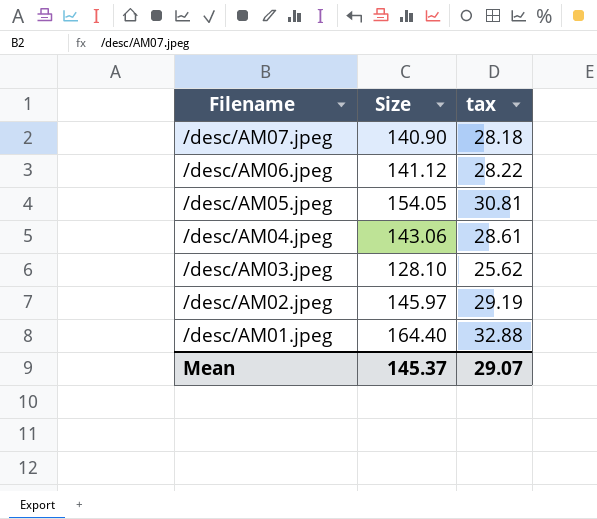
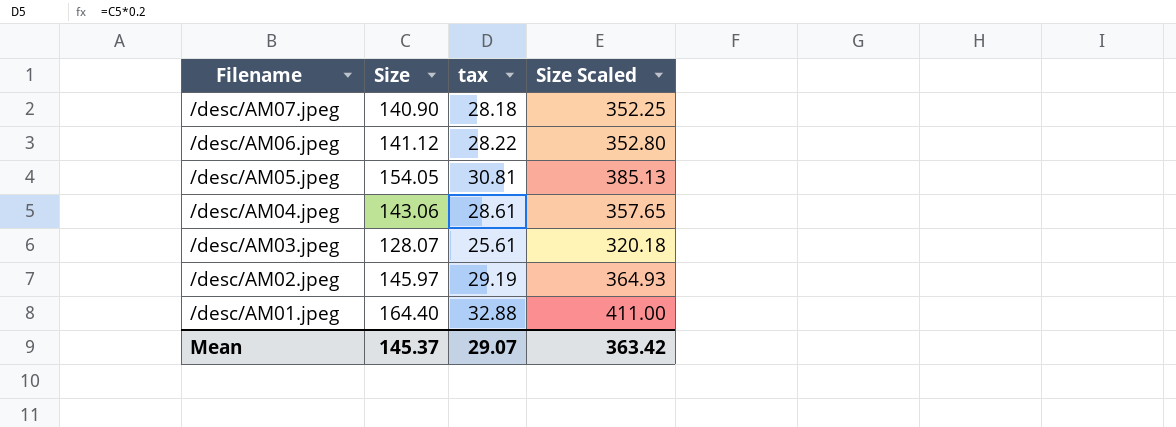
column Size Scaled | formula: none -> [Size] * 2.5
/desc/AM03.jpeg | Size: 128.10 -> 128.07
/desc/AM03.jpeg | tax: 25.62 -> 25.61

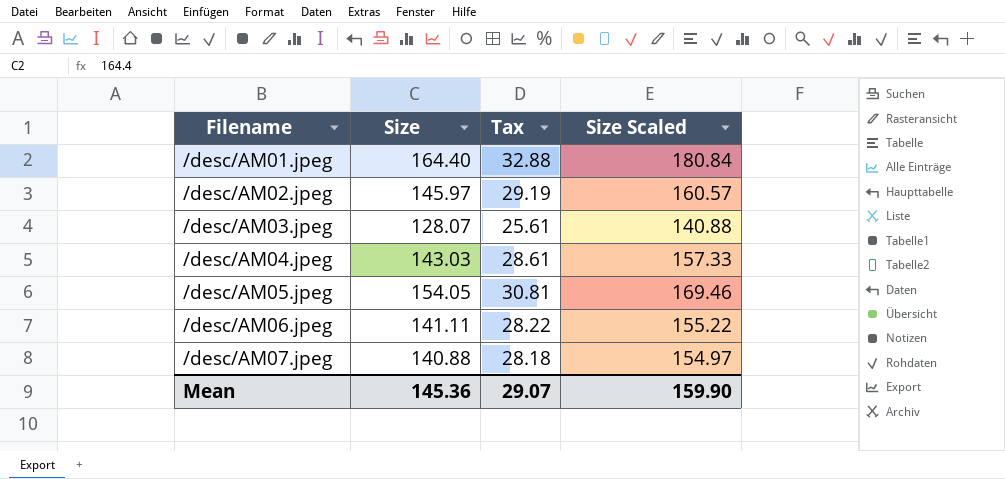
row order: Filename descending -> Filename ascending
column name: tax -> Tax
column Size Scaled | formula: [Size] * 2.5 -> [Size] * 1.1
/desc/AM04.jpeg | Size: 143.06 -> 143.03
/desc/AM06.jpeg | Size: 141.12 -> 141.11
/desc/AM07.jpeg | Size: 140.90 -> 140.88
Mean | Size: 145.37 -> 145.36
Mean | Size Scaled: 363.42 -> 159.90

